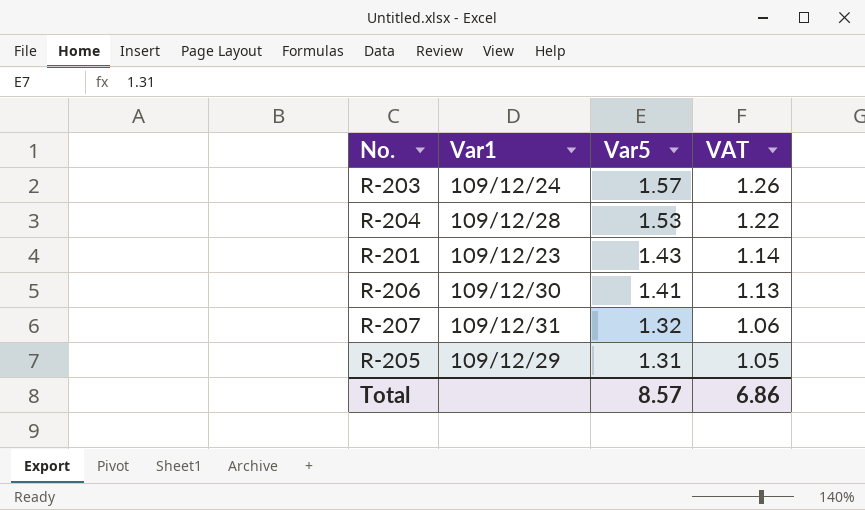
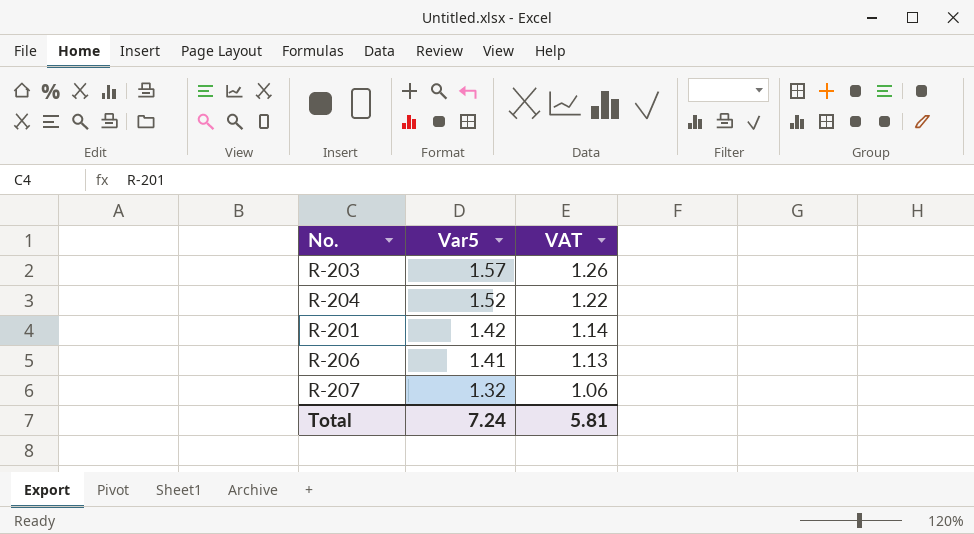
column Var1 | position: 2 -> none
row R-205: 109/12/29 | 1.31 | 1.05 -> none
R-204 | Var5: 1.53 -> 1.52
R-201 | Var5: 1.43 -> 1.42
Total | Var5: 8.57 -> 7.24
Total | VAT: 6.86 -> 5.81

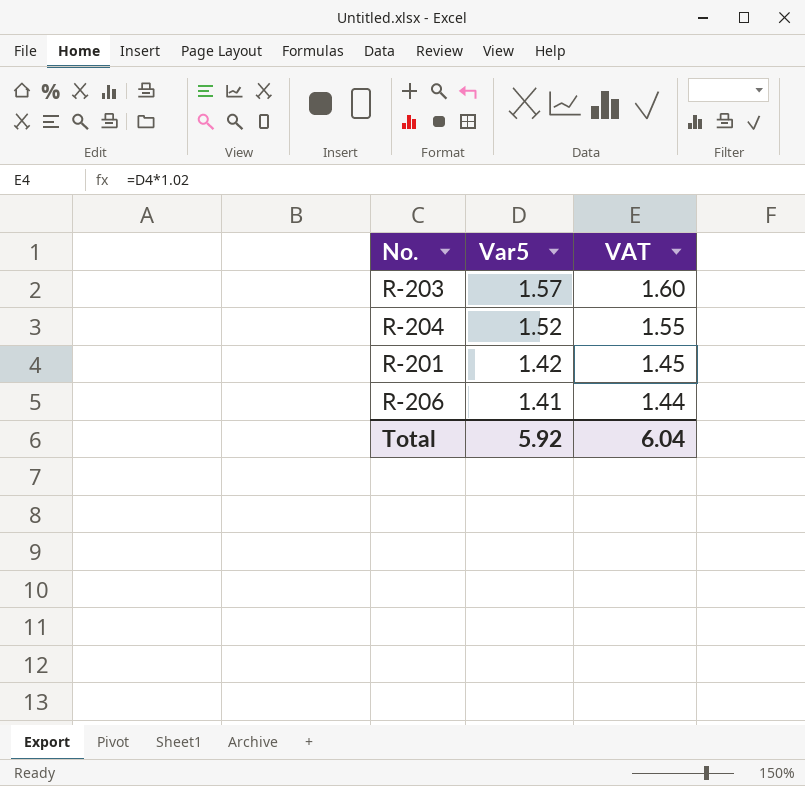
column VAT | formula: [Var5] * 0.8 -> [Var5] * 1.02
row R-207: 1.32 | 1.06 -> none
Total | Var5: 7.24 -> 5.92
Total | VAT: 5.81 -> 6.04

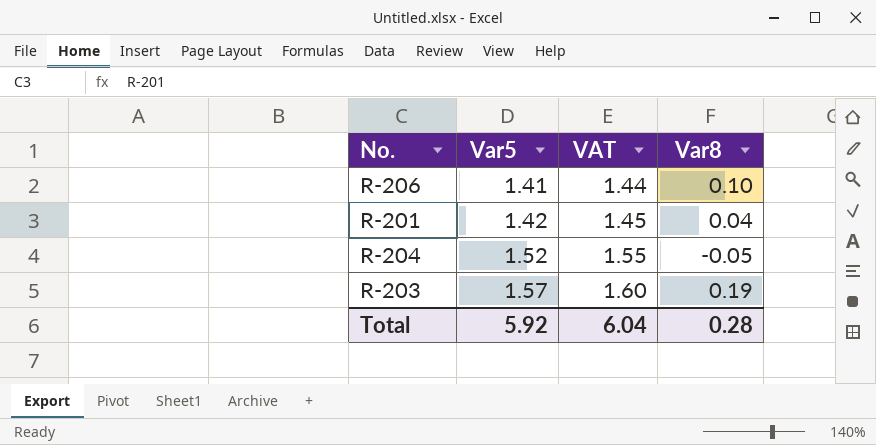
row order: Var5 descending -> Var5 ascending
column Var8 | position: none -> 4

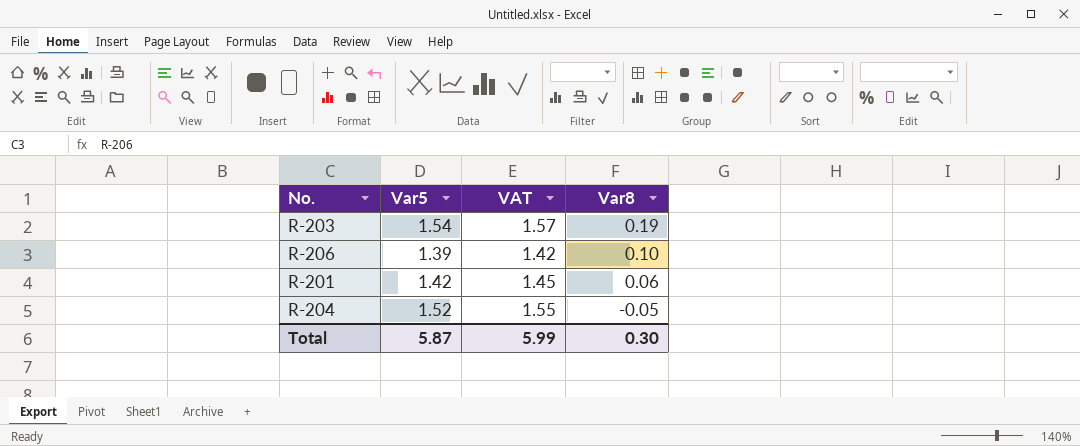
row order: Var5 ascending -> Var8 descending
R-203 | Var5: 1.57 -> 1.54
R-203 | VAT: 1.60 -> 1.57
R-206 | Var5: 1.41 -> 1.39
R-206 | VAT: 1.44 -> 1.42
R-201 | Var8: 0.04 -> 0.06
Total | Var5: 5.92 -> 5.87
Total | VAT: 6.04 -> 5.99
Total | Var8: 0.28 -> 0.30

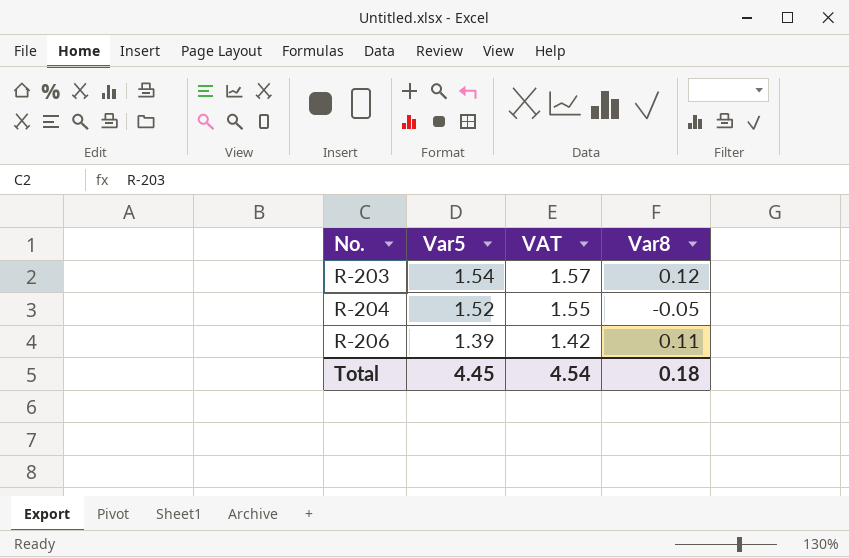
row order: Var8 descending -> No. ascending
row R-201: 1.42 | 1.45 | 0.06 -> none
R-203 | Var8: 0.19 -> 0.12
R-206 | Var8: 0.10 -> 0.11
Total | Var5: 5.87 -> 4.45
Total | VAT: 5.99 -> 4.54
Total | Var8: 0.30 -> 0.18

